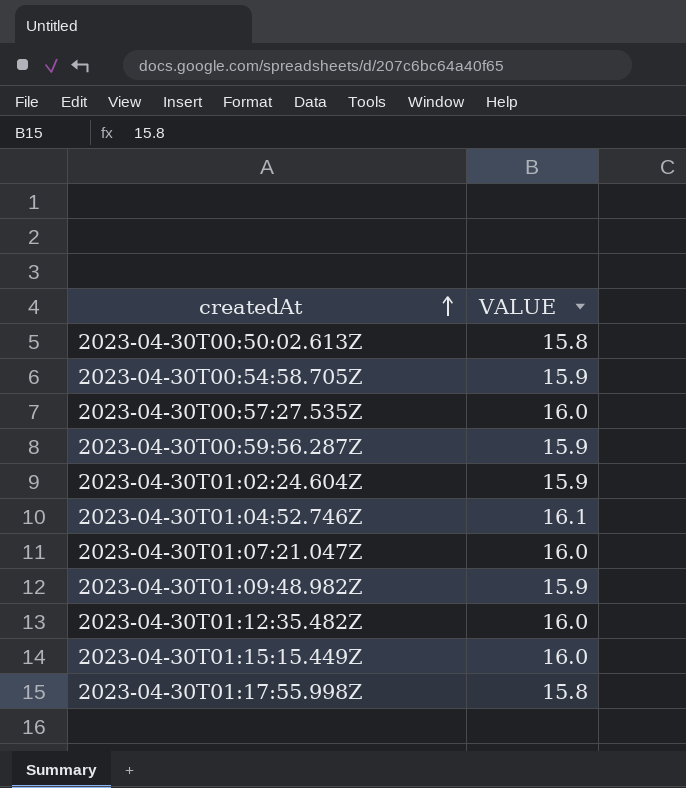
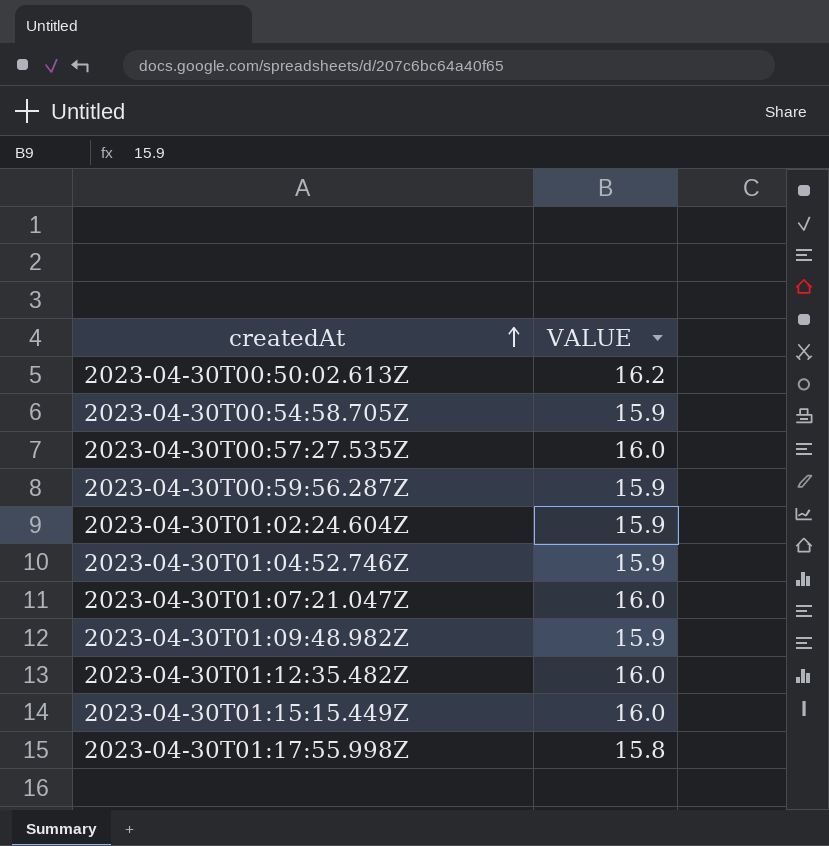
2023-04-30T00:50:02.613Z | VALUE: 15.8 -> 16.2
2023-04-30T01:04:52.746Z | VALUE: 16.1 -> 15.9

